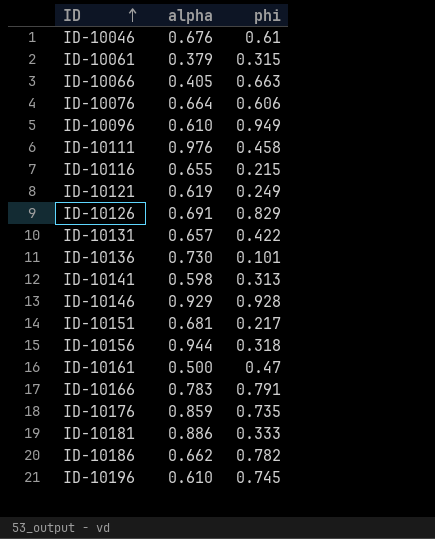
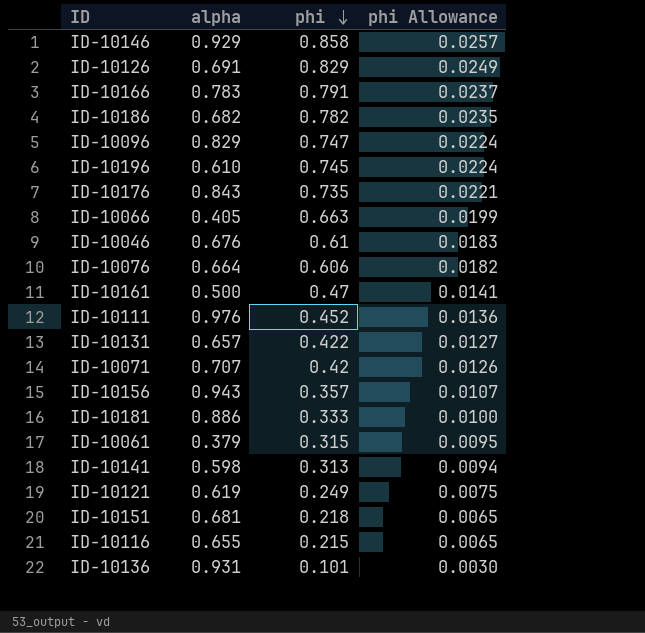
row order: ID ascending -> phi descending
column phi Allowance | formula: none -> [phi] * 0.03
ID-10146 | phi: 0.928 -> 0.858
ID-10186 | alpha: 0.662 -> 0.682
ID-10096 | alpha: 0.610 -> 0.829
ID-10096 | phi: 0.949 -> 0.747
ID-10176 | alpha: 0.859 -> 0.843
ID-10111 | phi: 0.458 -> 0.452
row ID-10071: none -> 0.707 | 0.42 | 0.0126
ID-10156 | alpha: 0.944 -> 0.943
ID-10156 | phi: 0.318 -> 0.357
ID-10151 | phi: 0.217 -> 0.218
ID-10136 | alpha: 0.730 -> 0.931

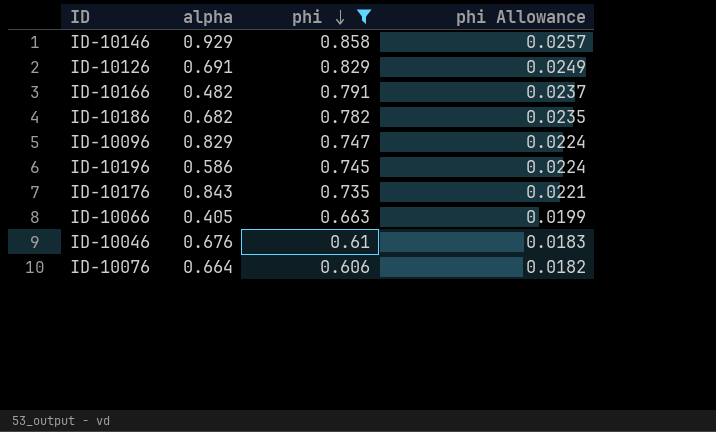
filter: none -> phi >= 0.606
ID-10166 | alpha: 0.783 -> 0.482
ID-10196 | alpha: 0.610 -> 0.586

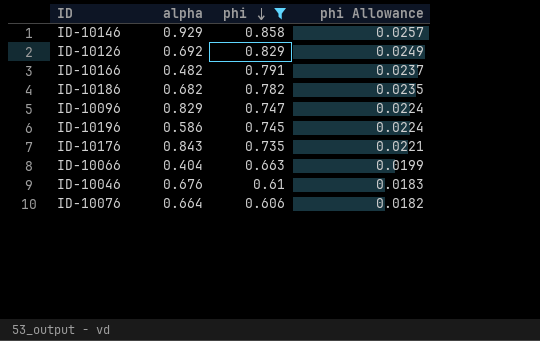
ID-10126 | alpha: 0.691 -> 0.692
ID-10066 | alpha: 0.405 -> 0.404

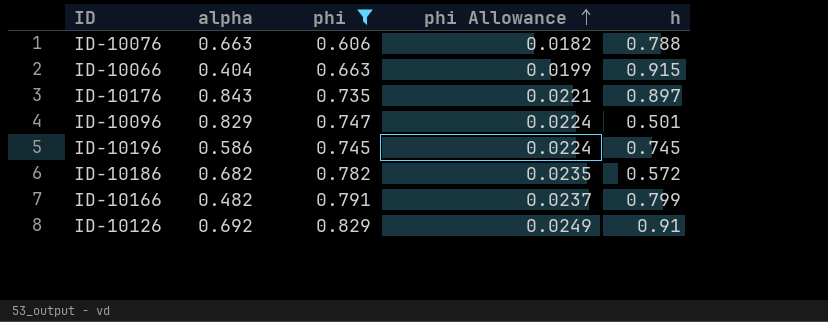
row order: phi descending -> phi Allowance ascending
column h | position: none -> 5
row ID-10146: 0.929 | 0.858 | 0.0257 -> none
row ID-10046: 0.676 | 0.61 | 0.0183 -> none
ID-10076 | alpha: 0.664 -> 0.663

